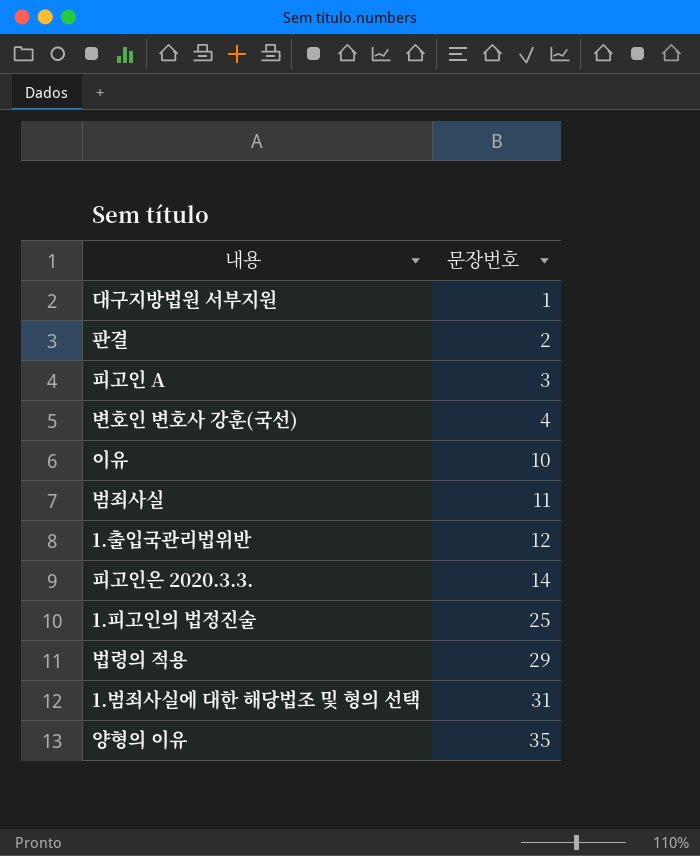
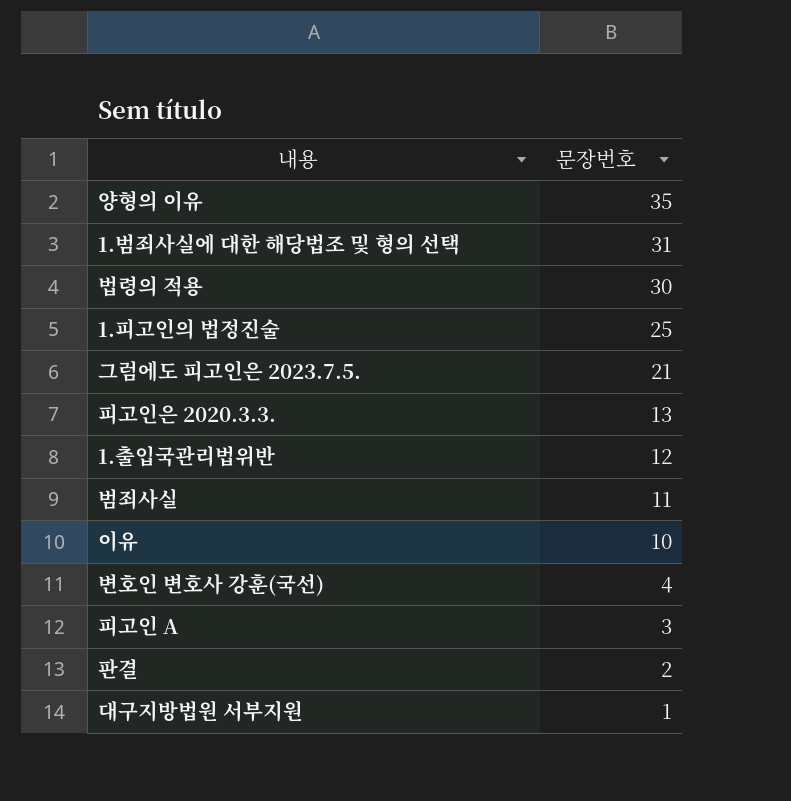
row order: 문장번호 ascending -> 문장번호 descending
법령의 적용 | 문장번호: 29 -> 30
row 그럼에도 피고인은 2023.7.5.: none -> 21
피고인은 2020.3.3. | 문장번호: 14 -> 13

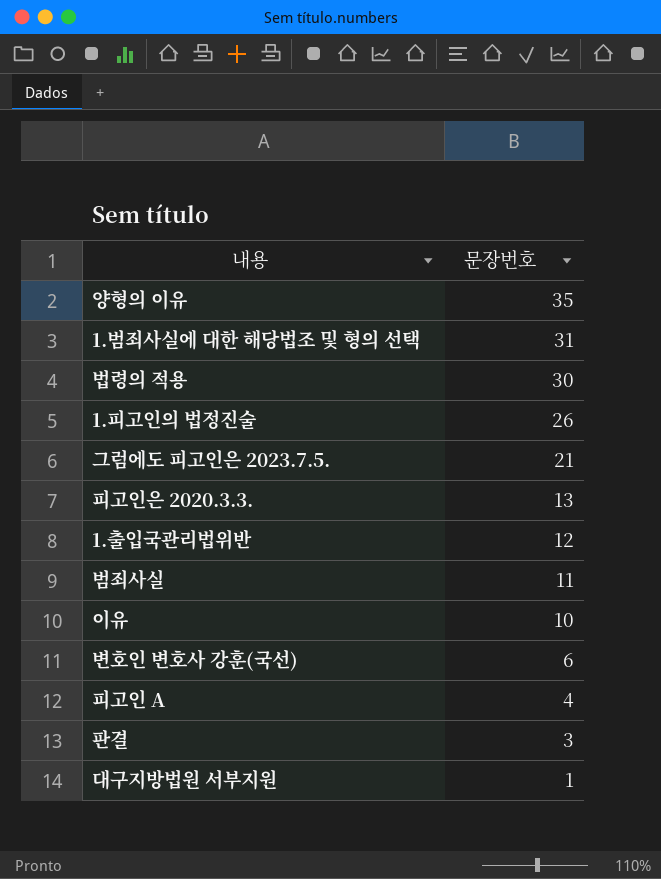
1.피고인의 법정진술 | 문장번호: 25 -> 26
변호인 변호사 강훈(국선) | 문장번호: 4 -> 6
피고인 A | 문장번호: 3 -> 4
판결 | 문장번호: 2 -> 3

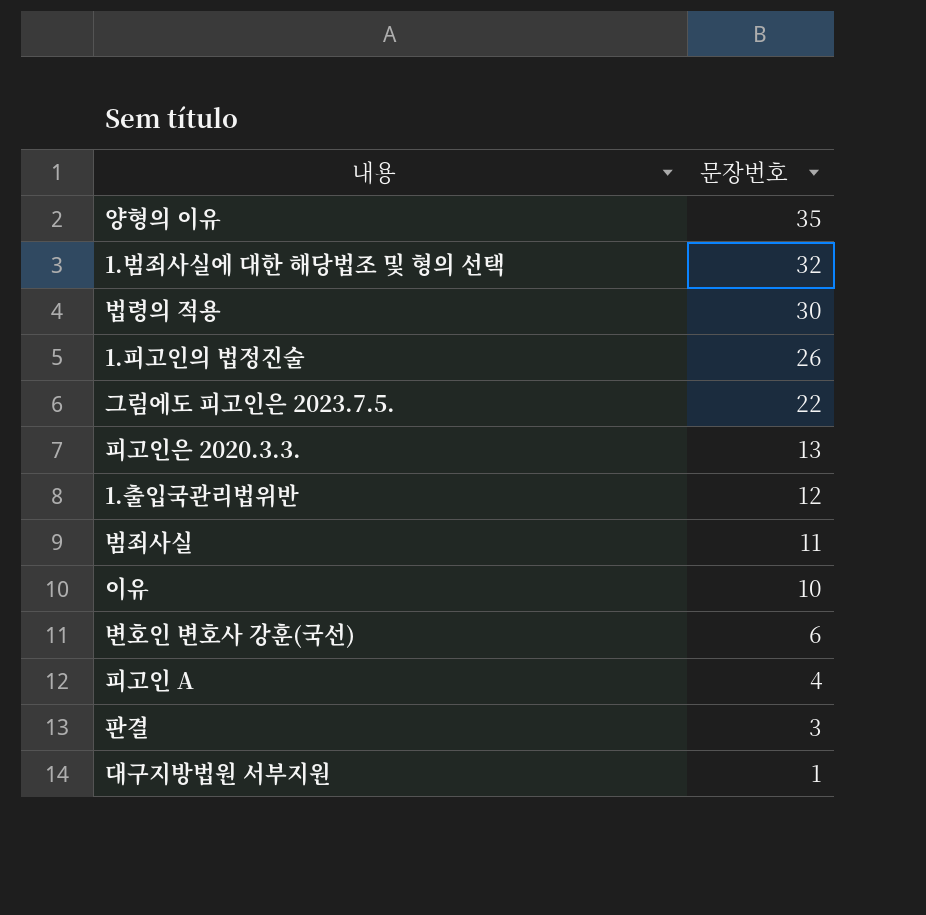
1.범죄사실에 대한 해당법조 및 형의 선택 | 문장번호: 31 -> 32
그럼에도 피고인은 2023.7.5. | 문장번호: 21 -> 22

